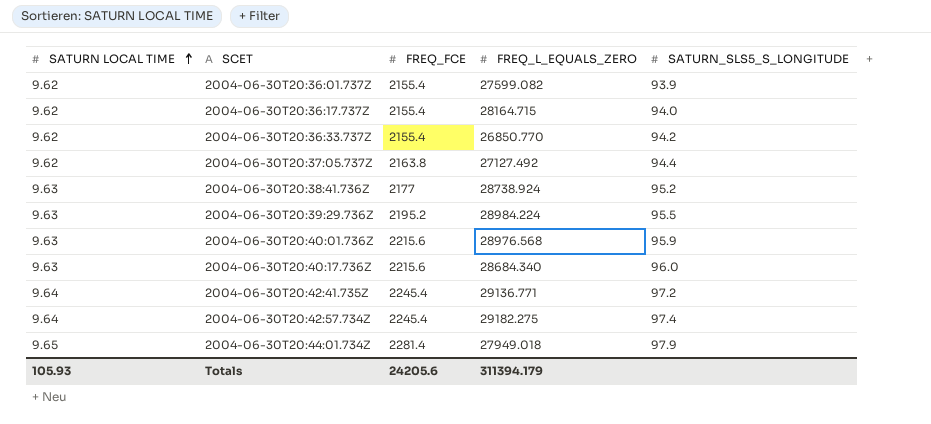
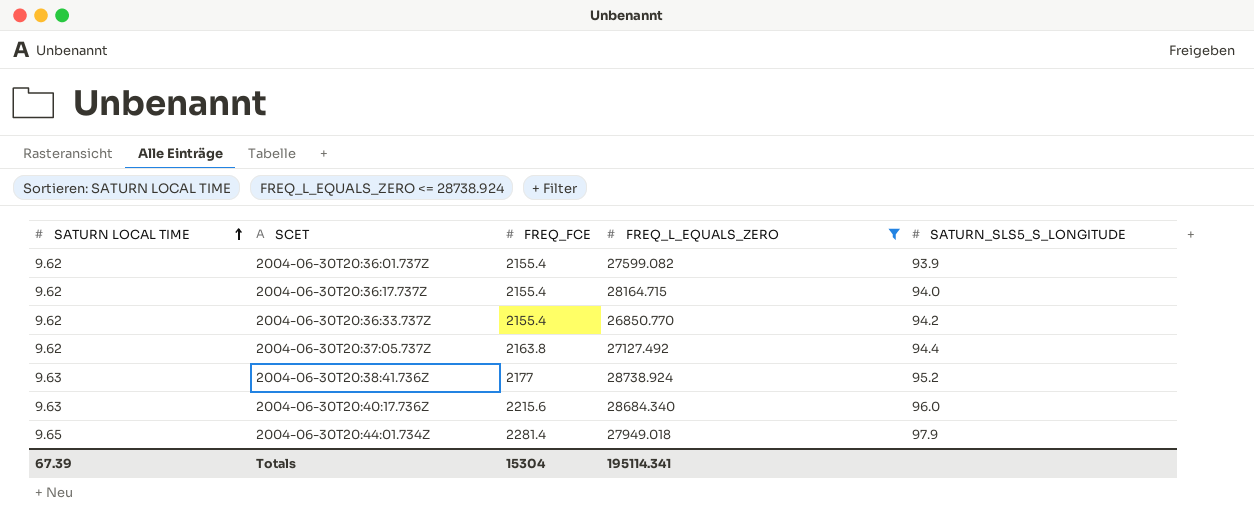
filter: none -> FREQ_L_EQUALS_ZERO <= 28738.924
Totals | SATURN LOCAL TIME: 105.93 -> 67.39
Totals | FREQ_FCE: 24205.6 -> 15304
Totals | FREQ_L_EQUALS_ZERO: 311394.179 -> 195114.341

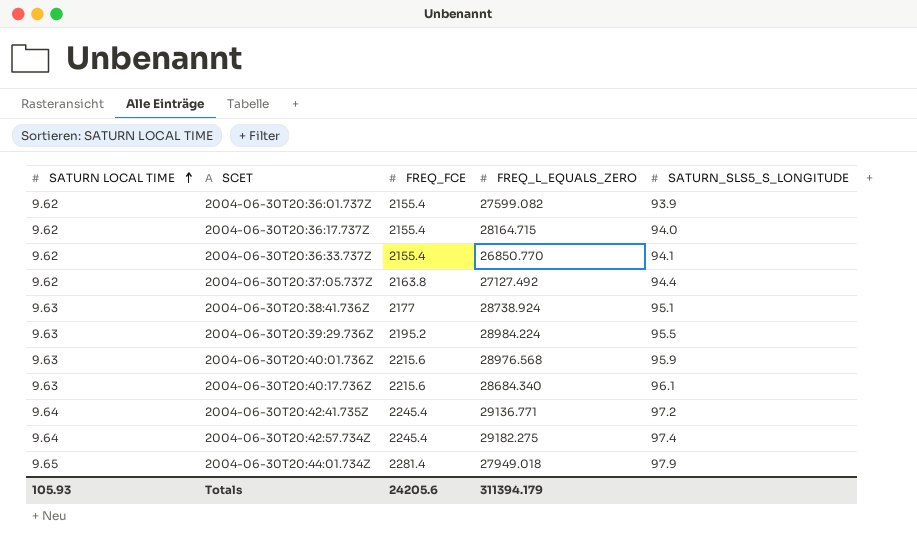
filter: FREQ_L_EQUALS_ZERO <= 28738.924 -> none
2004-06-30T20:36:33.737Z | SATURN_SLS5_S_LONGITUDE: 94.2 -> 94.1
2004-06-30T20:38:41.736Z | SATURN_SLS5_S_LONGITUDE: 95.2 -> 95.1
2004-06-30T20:40:17.736Z | SATURN_SLS5_S_LONGITUDE: 96.0 -> 96.1
Totals | SATURN LOCAL TIME: 67.39 -> 105.93
Totals | FREQ_FCE: 15304 -> 24205.6
Totals | FREQ_L_EQUALS_ZERO: 195114.341 -> 311394.179

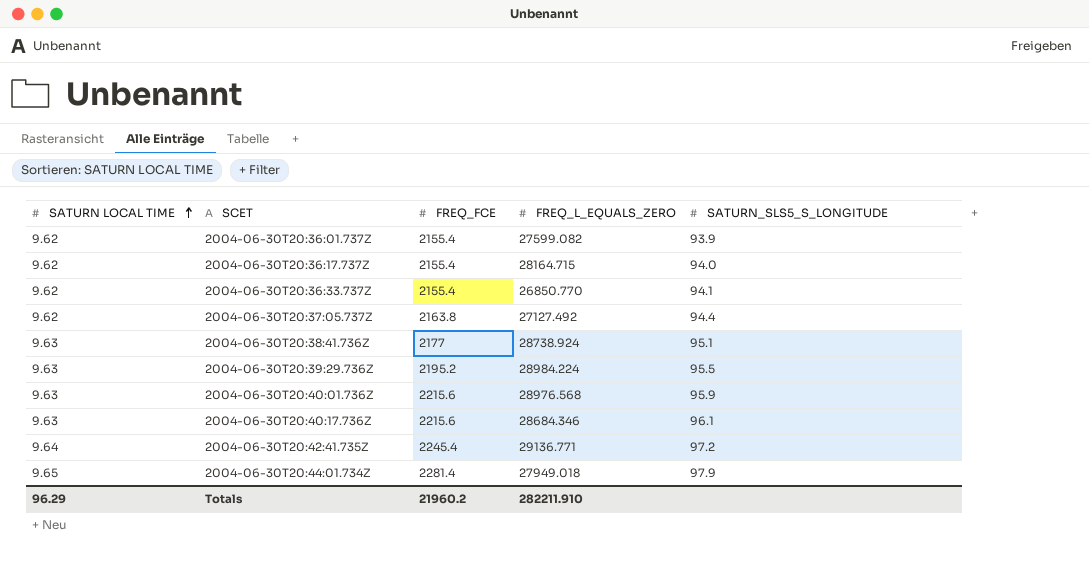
row 2004-06-30T20:42:57.734Z: 9.64 | 2245.4 | 29182.275 | 97.4 -> none
2004-06-30T20:40:17.736Z | FREQ_L_EQUALS_ZERO: 28684.340 -> 28684.346
Totals | SATURN LOCAL TIME: 105.93 -> 96.29
Totals | FREQ_FCE: 24205.6 -> 21960.2
Totals | FREQ_L_EQUALS_ZERO: 311394.179 -> 282211.910

